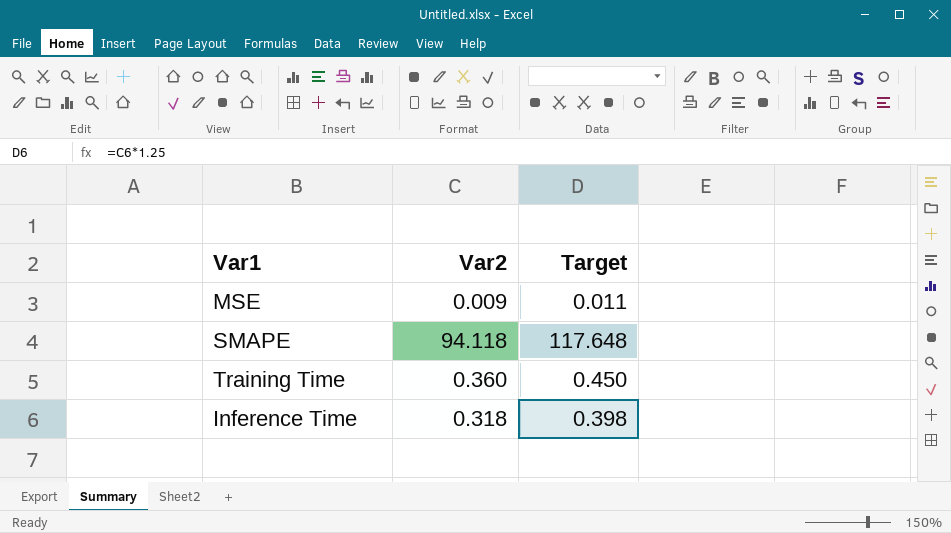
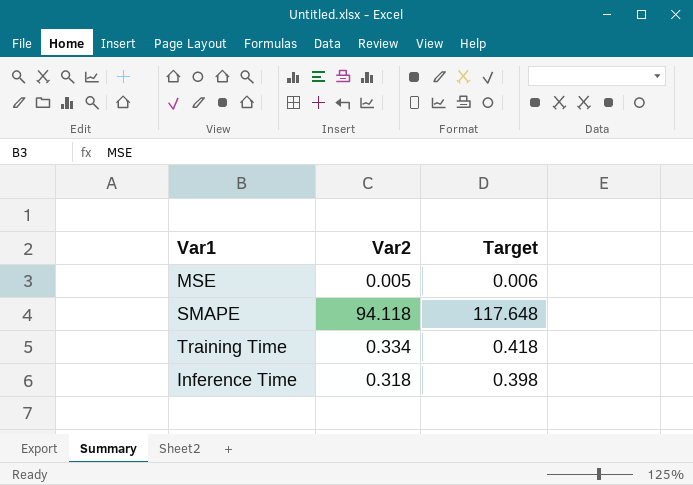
MSE | Var2: 0.009 -> 0.005
MSE | Target: 0.011 -> 0.006
Training Time | Var2: 0.360 -> 0.334
Training Time | Target: 0.450 -> 0.418

